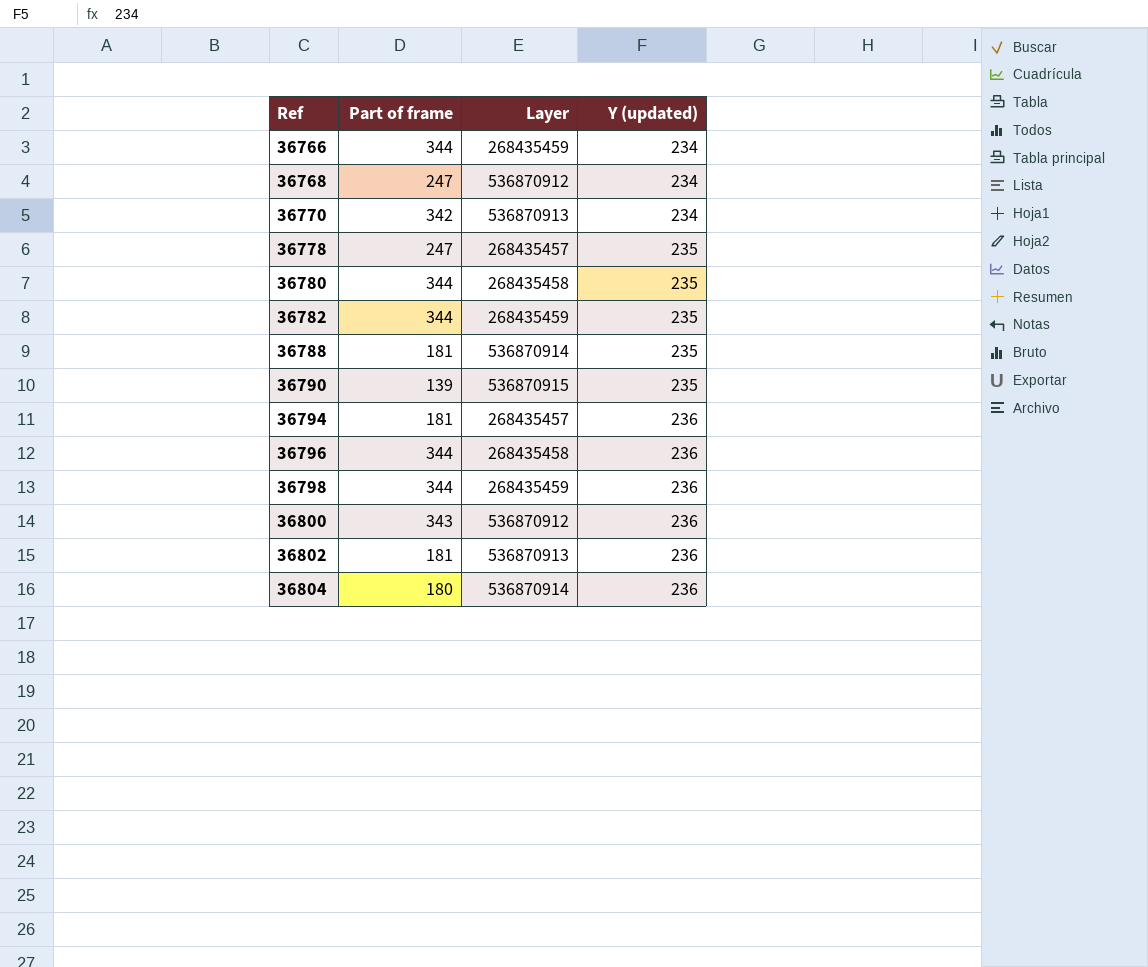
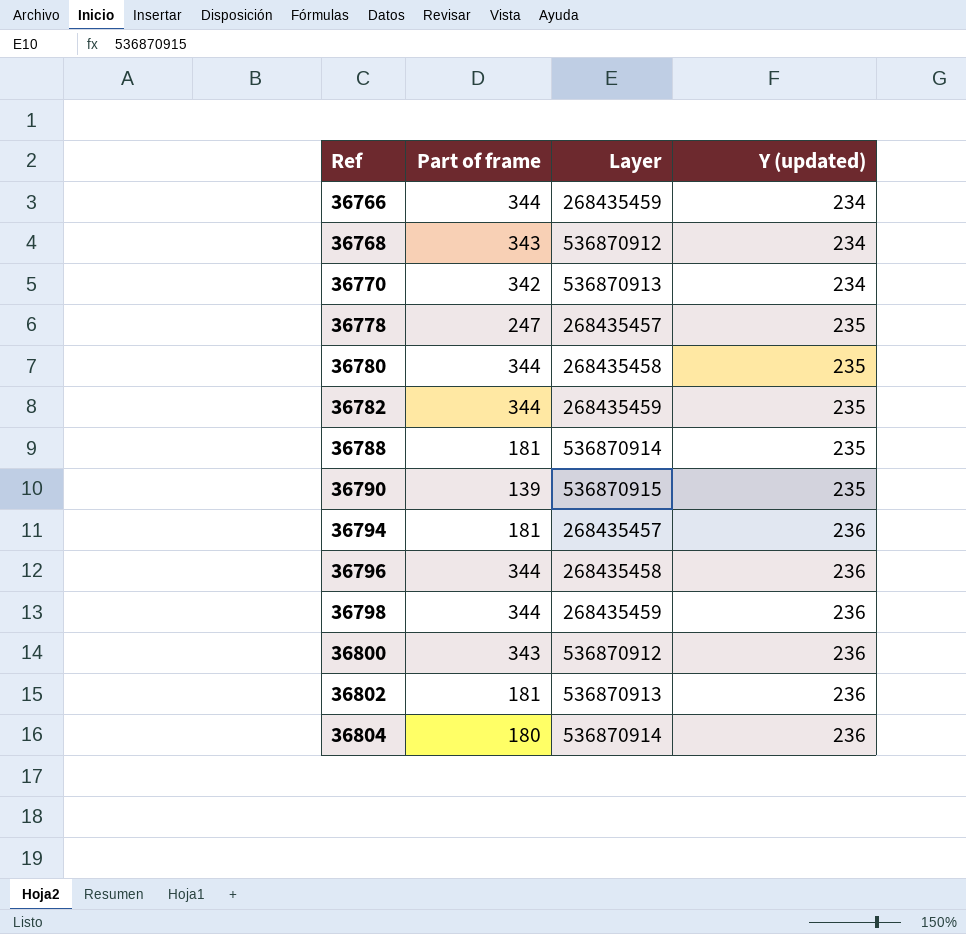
36768 | Part of frame: 247 -> 343

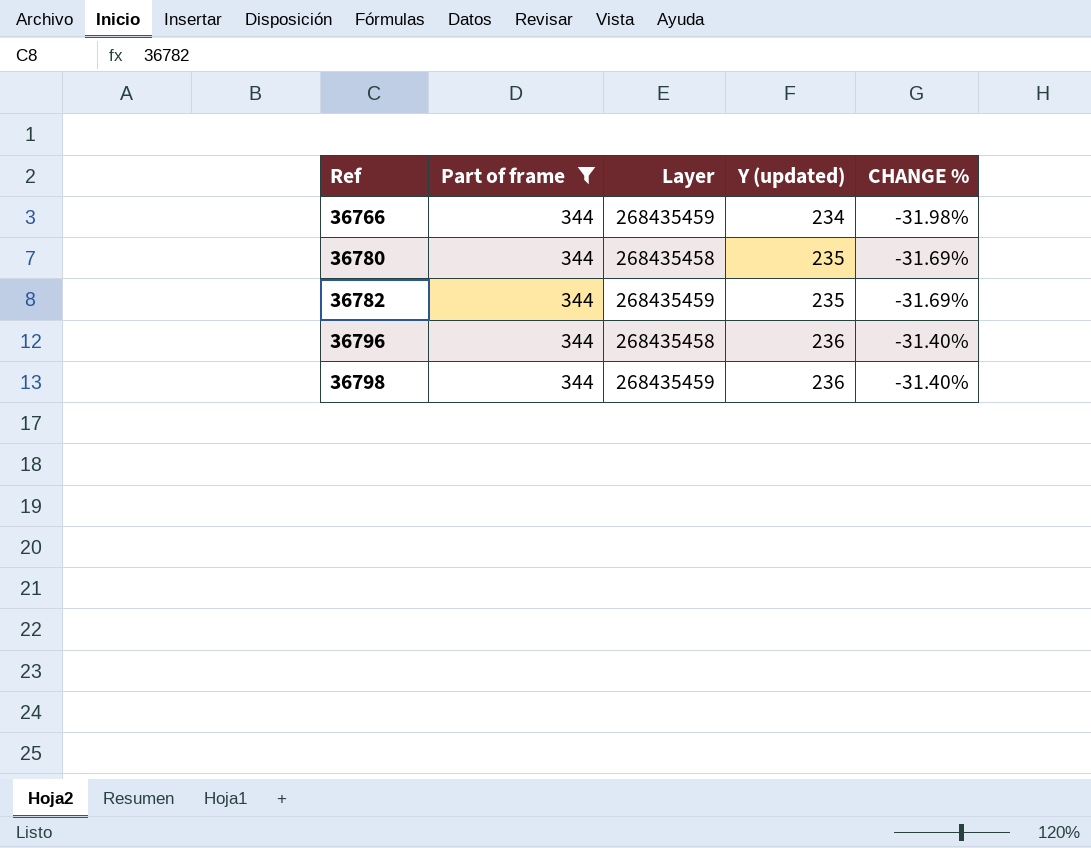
filter: none -> Part of frame = 344
column CHANGE % | formula: none -> ([Y (updated)] - [Part of frame]) / [Part of frame]

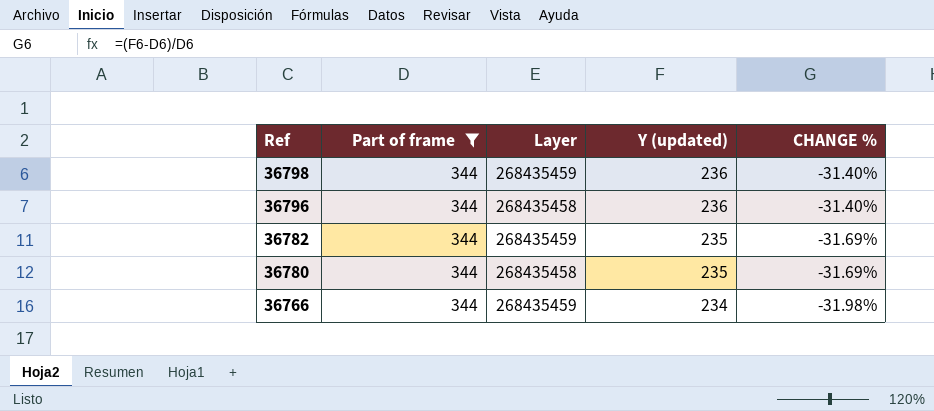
row order: Ref ascending -> Ref descending

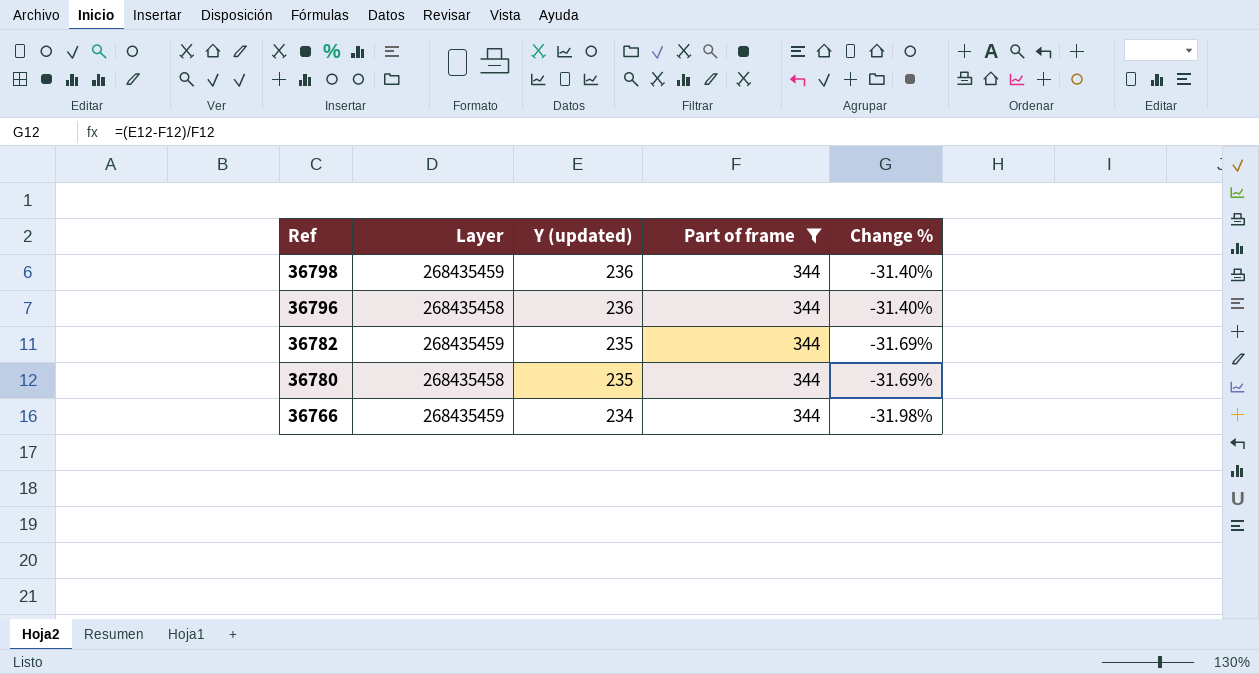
column Part of frame | position: 2 -> 4
column name: CHANGE % -> Change %

